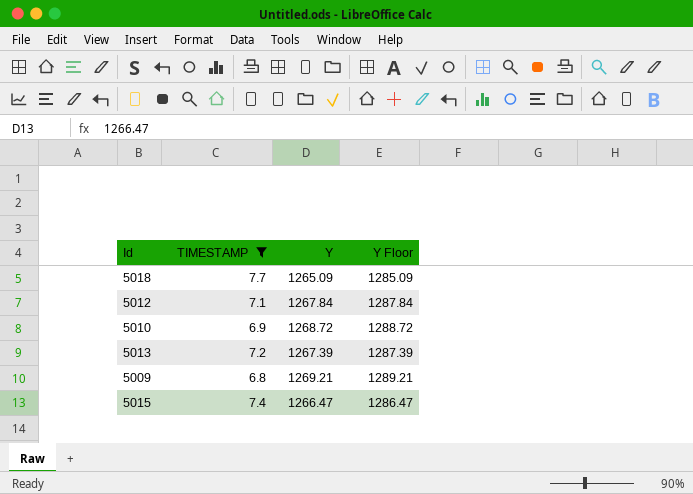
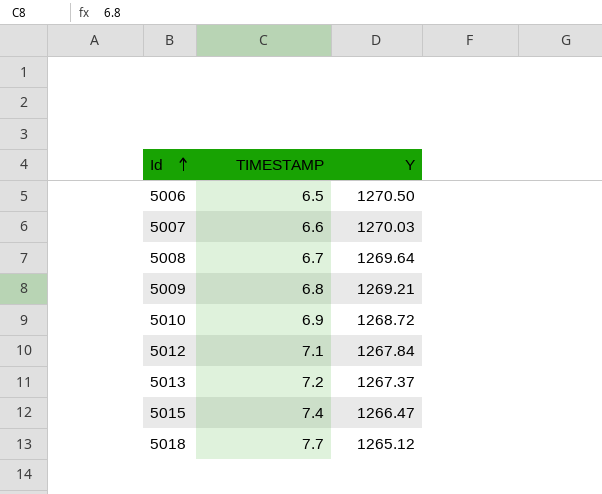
filter: TIMESTAMP >= 6.8 -> none
row order: none -> Id ascending
column Y Floor | formula: [Y] + 20 -> none
5013 | Y: 1267.39 -> 1267.37
5018 | Y: 1265.09 -> 1265.12

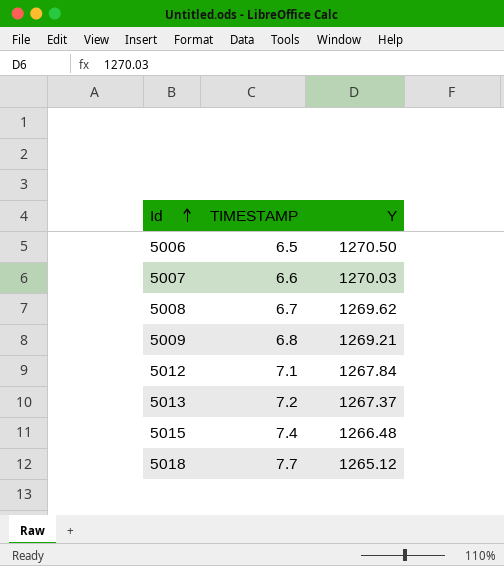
row 5010: 6.9 | 1268.72 -> none
5008 | Y: 1269.64 -> 1269.62
5015 | Y: 1266.47 -> 1266.48

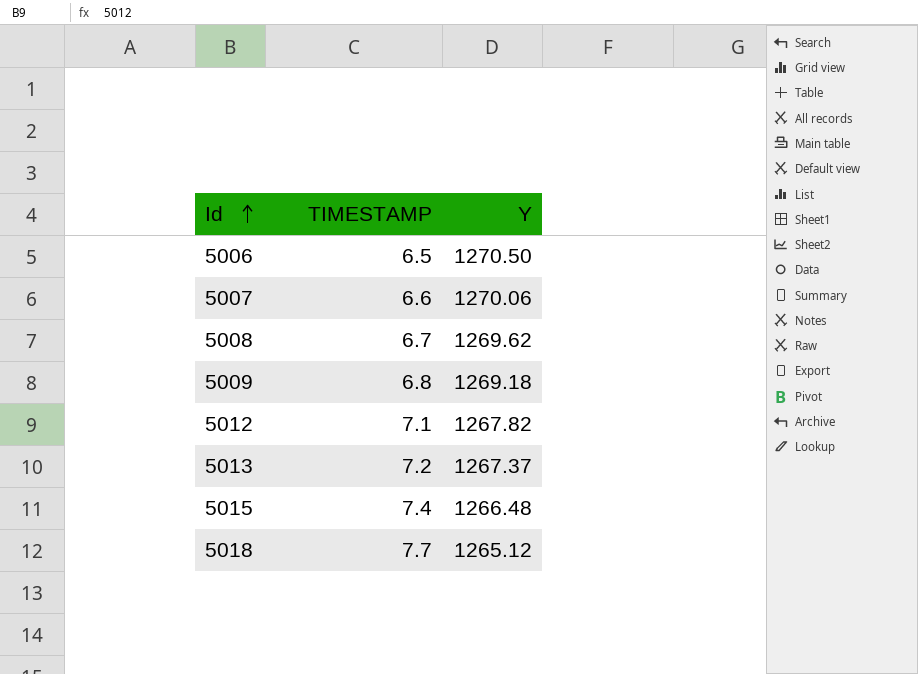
5007 | Y: 1270.03 -> 1270.06
5009 | Y: 1269.21 -> 1269.18
5012 | Y: 1267.84 -> 1267.82

